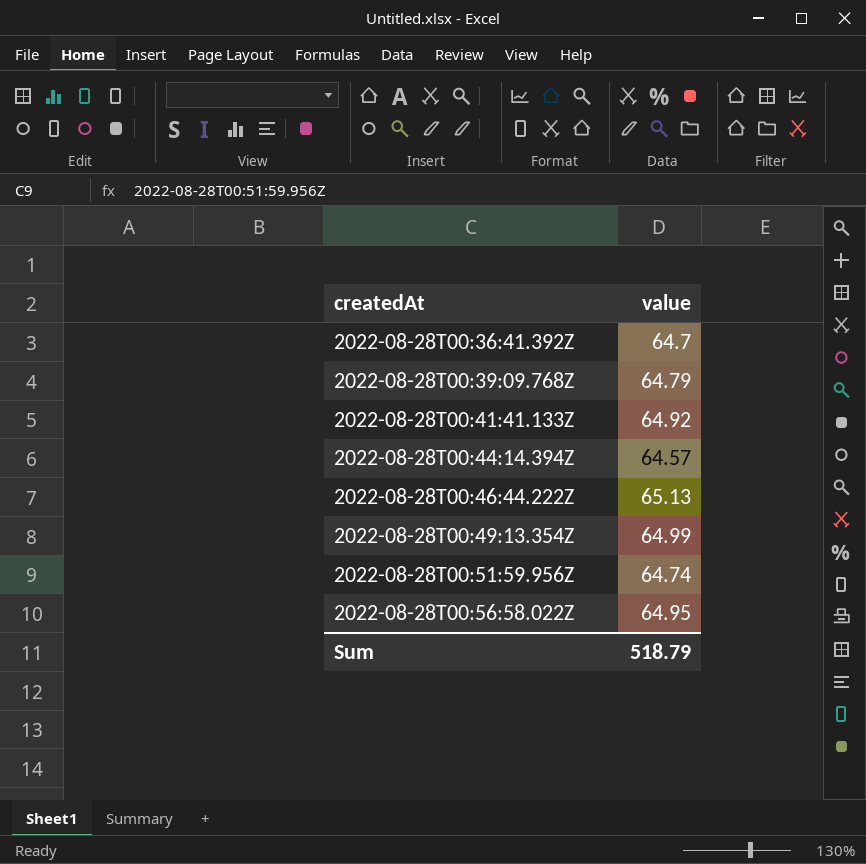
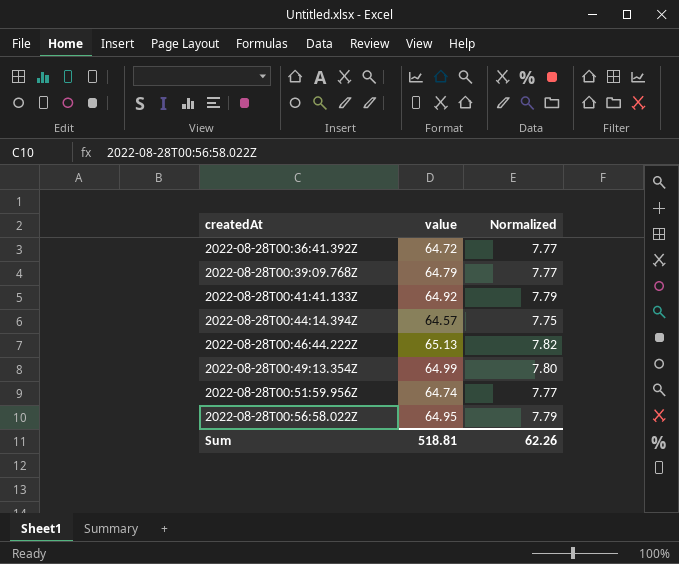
column Normalized | formula: none -> [value] * 0.12
2022-08-28T00:36:41.392Z | value: 64.7 -> 64.72
Sum | value: 518.79 -> 518.81

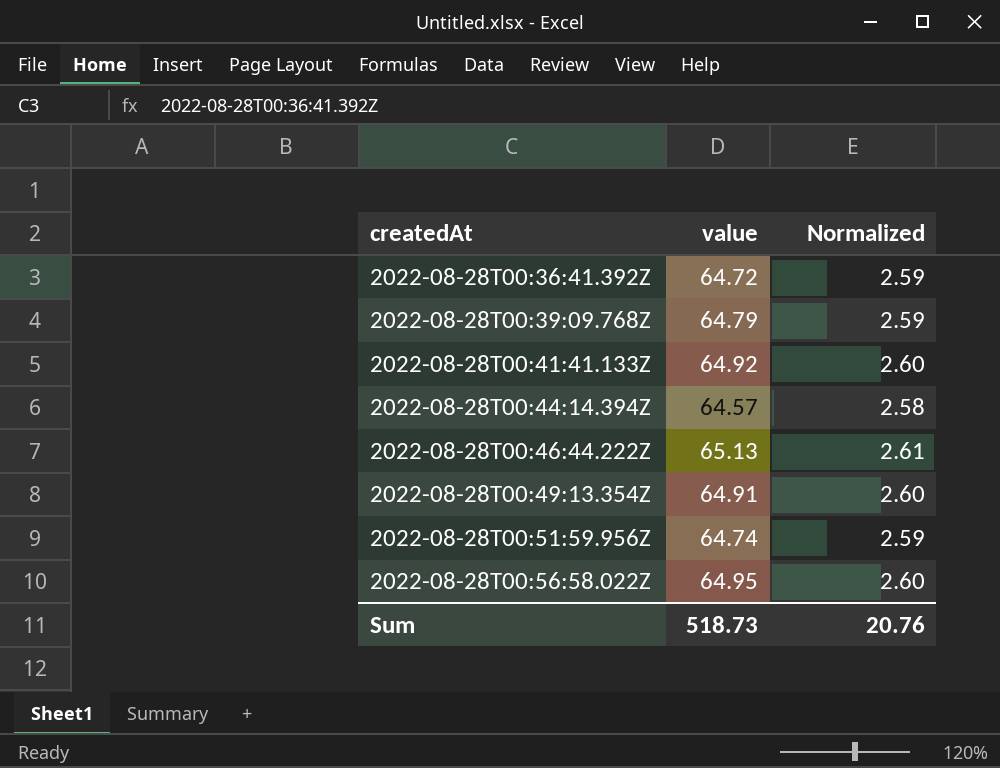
column Normalized | formula: [value] * 0.12 -> [value] * 0.04
2022-08-28T00:49:13.354Z | value: 64.99 -> 64.91
Sum | value: 518.81 -> 518.73
Sum | Normalized: 62.26 -> 20.76

